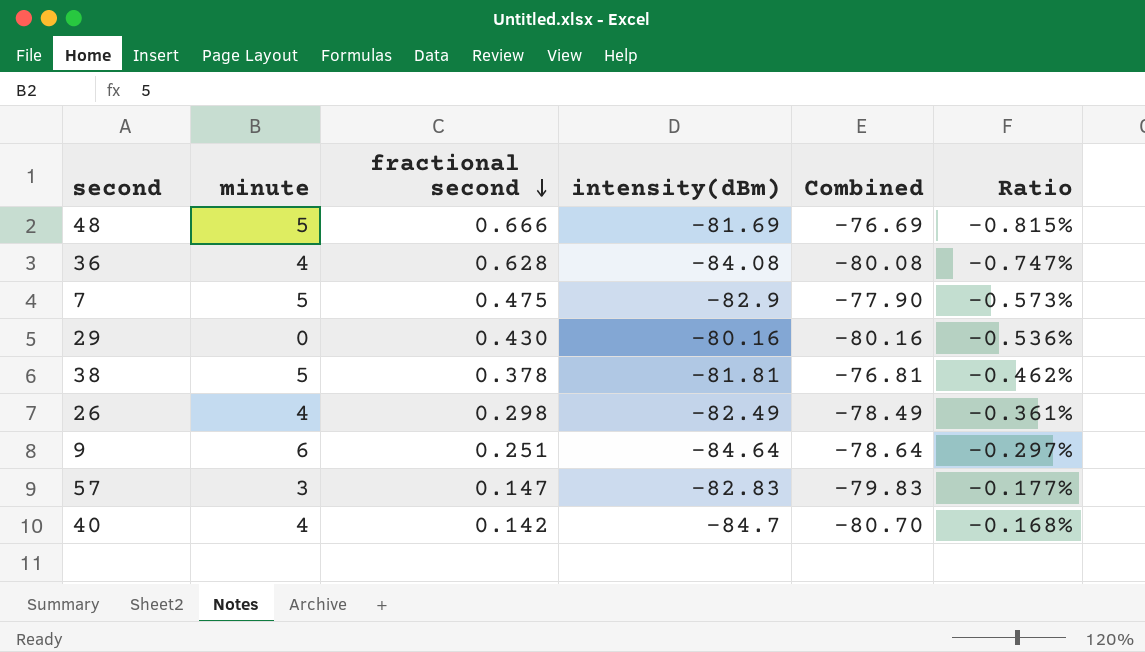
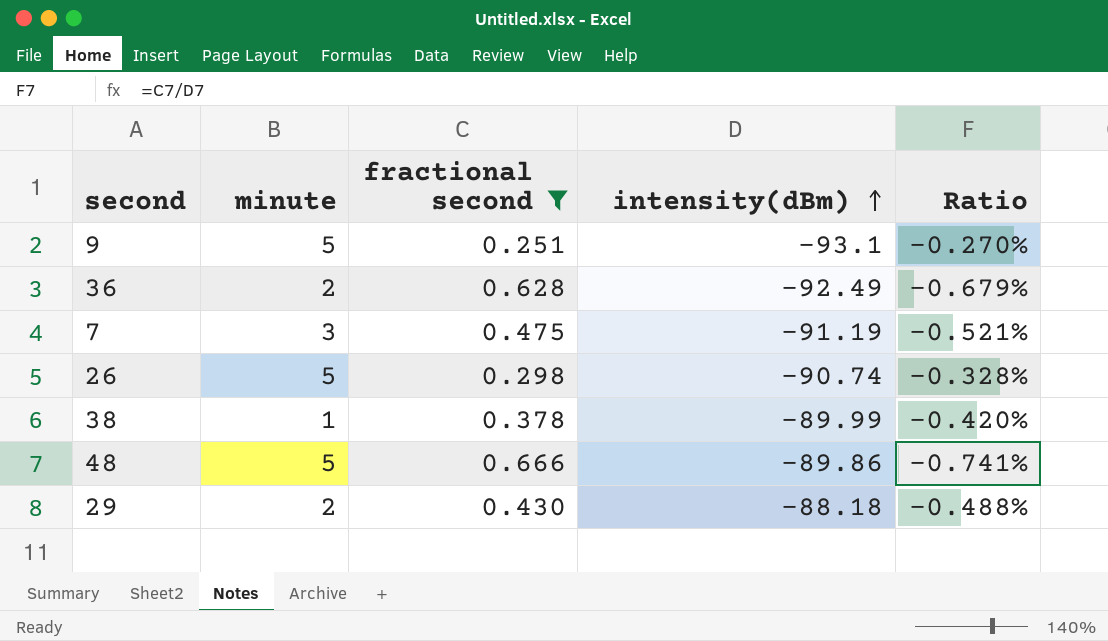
filter: none -> fractional second >= 0.251
row order: fractional second descending -> intensity(dBm) ascending
column Combined | formula: [minute] + [intensity(dBm)] -> none
9 | minute: 6 -> 5
9 | intensity(dBm): -84.64 -> -93.1
9 | Ratio: -0.297% -> -0.270%
36 | minute: 4 -> 2
36 | intensity(dBm): -84.08 -> -92.49
36 | Ratio: -0.747% -> -0.679%
7 | minute: 5 -> 3
7 | intensity(dBm): -82.9 -> -91.19
7 | Ratio: -0.573% -> -0.521%
26 | minute: 4 -> 5
26 | intensity(dBm): -82.49 -> -90.74
26 | Ratio: -0.361% -> -0.328%
38 | minute: 5 -> 1
38 | intensity(dBm): -81.81 -> -89.99
38 | Ratio: -0.462% -> -0.420%
48 | intensity(dBm): -81.69 -> -89.86
48 | Ratio: -0.815% -> -0.741%
29 | minute: 0 -> 2
29 | intensity(dBm): -80.16 -> -88.18
29 | Ratio: -0.536% -> -0.488%

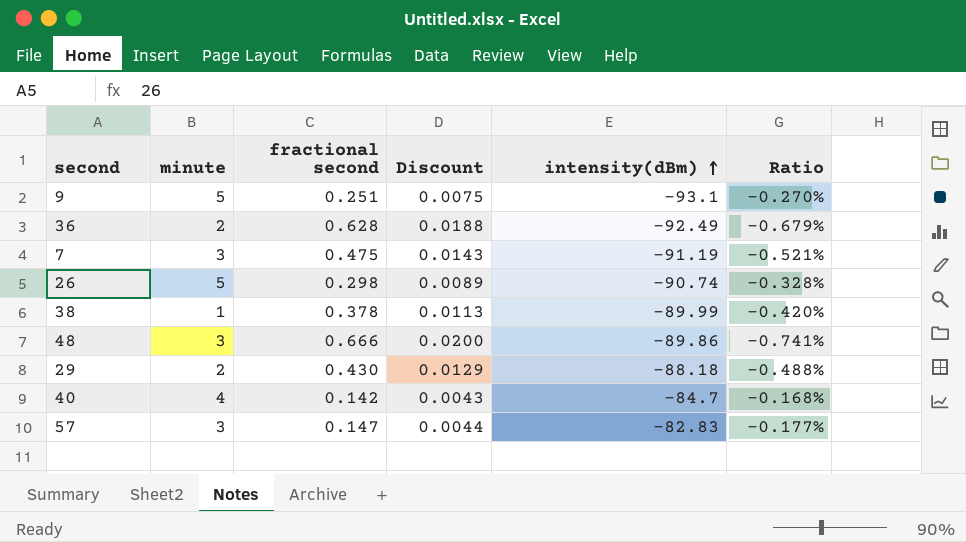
filter: fractional second >= 0.251 -> none
column Discount | formula: none -> [fractional second] * 0.03
48 | minute: 5 -> 3

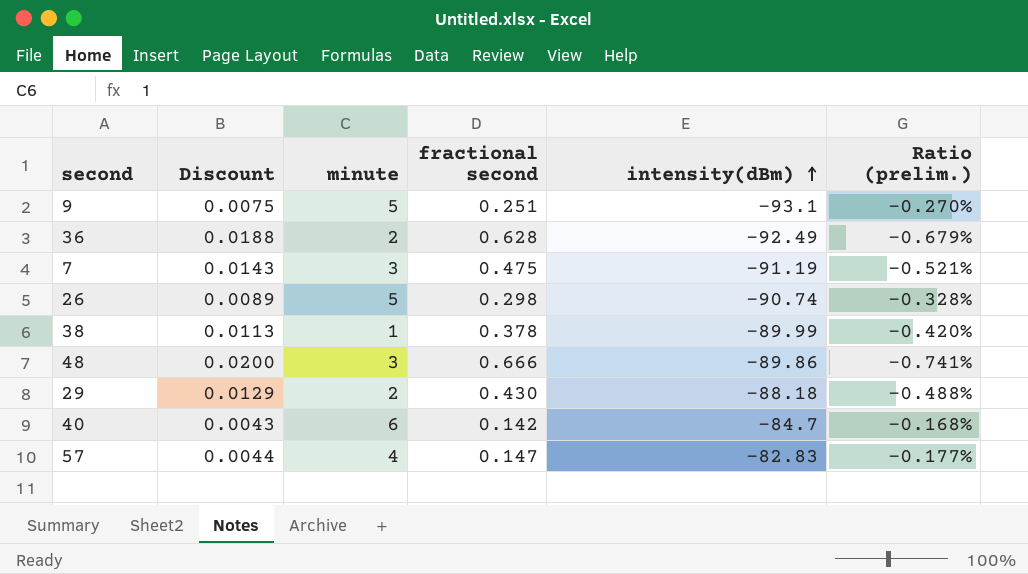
column Discount | position: 4 -> 2
column name: Ratio -> Ratio (prelim.)
40 | minute: 4 -> 6
57 | minute: 3 -> 4

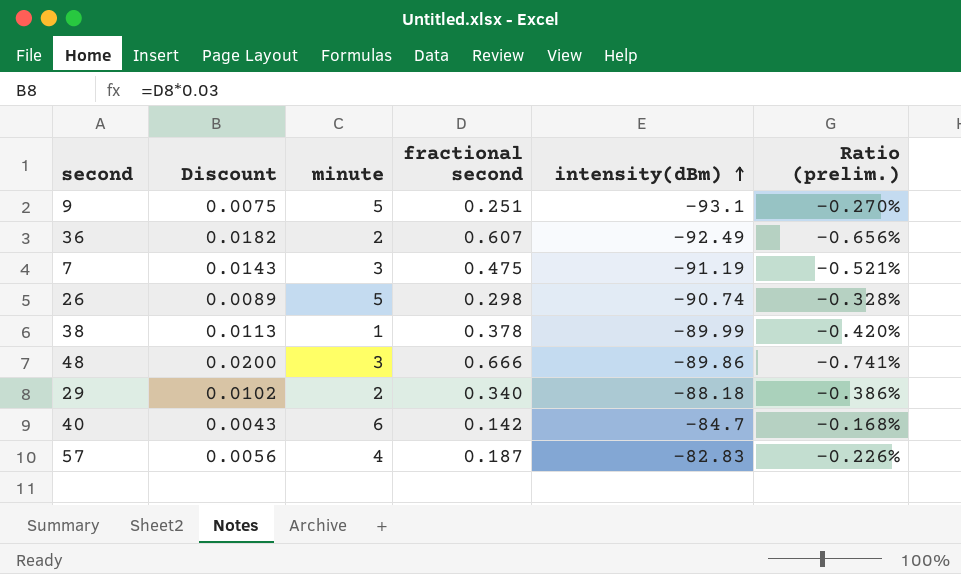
36 | Discount: 0.0188 -> 0.0182
36 | fractional second: 0.628 -> 0.607
36 | Ratio (prelim.): -0.679% -> -0.656%
29 | Discount: 0.0129 -> 0.0102
29 | fractional second: 0.430 -> 0.340
29 | Ratio (prelim.): -0.488% -> -0.386%
57 | Discount: 0.0044 -> 0.0056
57 | fractional second: 0.147 -> 0.187
57 | Ratio (prelim.): -0.177% -> -0.226%

